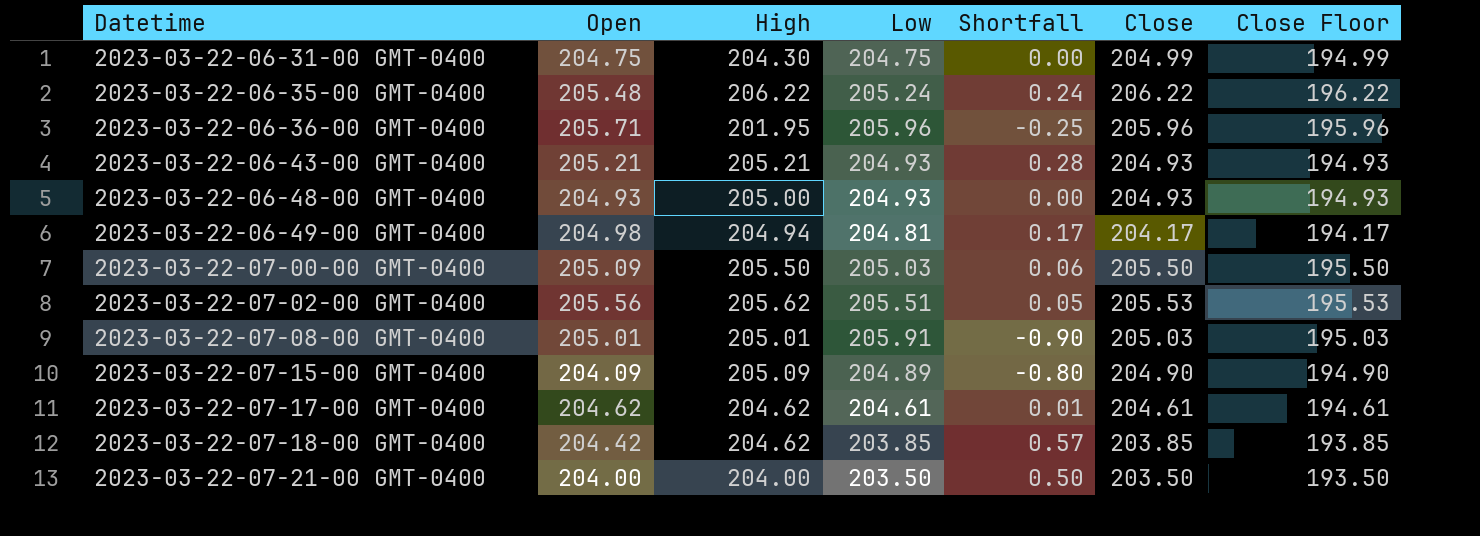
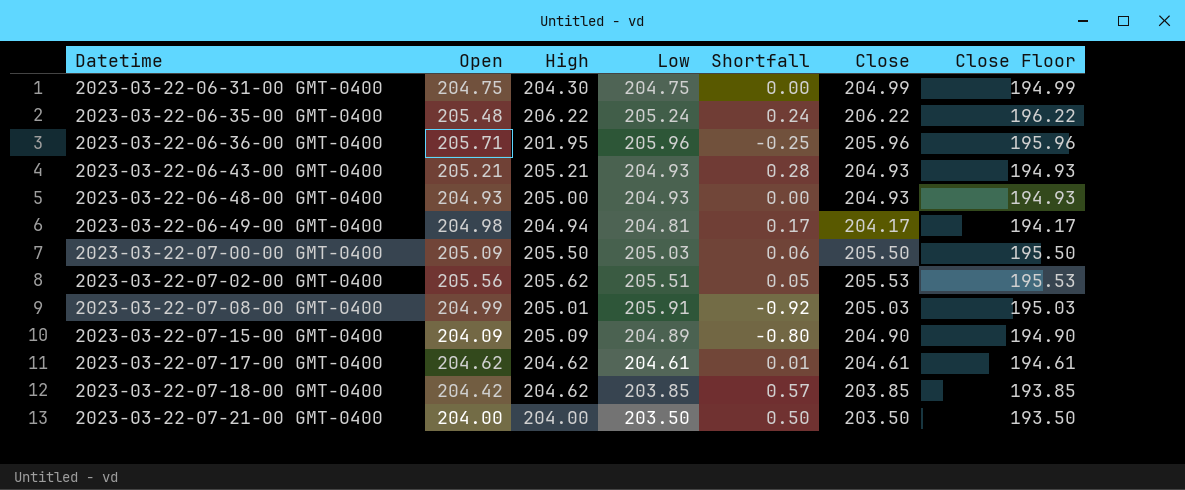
2023-03-22-07-08-00 GMT-0400 | Open: 205.01 -> 204.99
2023-03-22-07-08-00 GMT-0400 | Shortfall: -0.90 -> -0.92

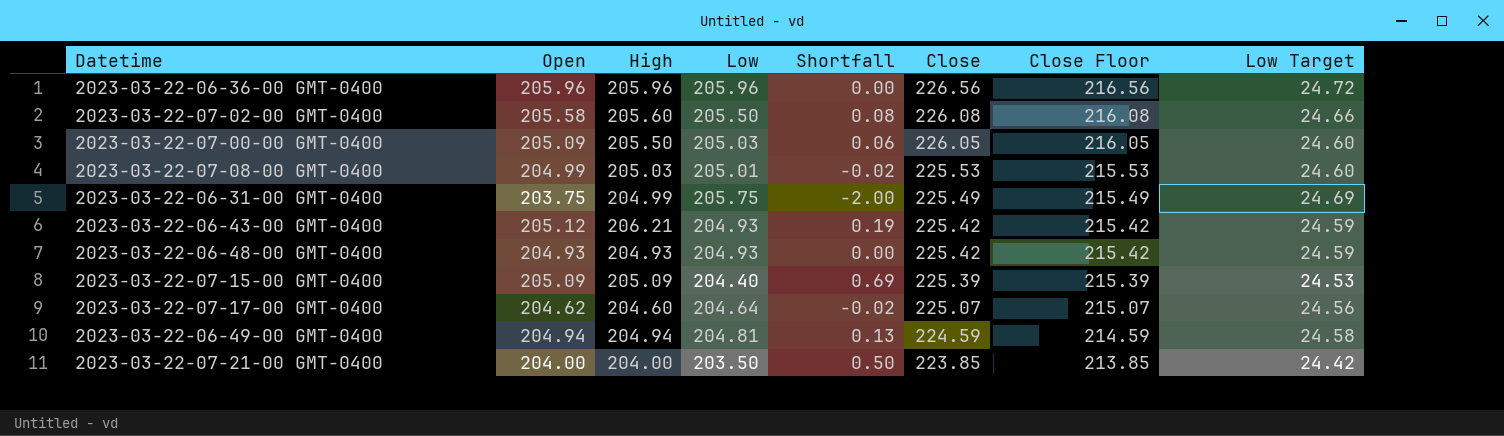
row order: Datetime ascending -> Close descending
column Low Target | formula: none -> [Low] * 0.12
row 2023-03-22-06-35-00 GMT-0400: 205.48 | 206.22 | 205.24 | 0.24 | 206.22 | 196.22 -> none
row 2023-03-22-07-18-00 GMT-0400: 204.42 | 204.62 | 203.85 | 0.57 | 203.85 | 193.85 -> none
2023-03-22-06-36-00 GMT-0400 | Open: 205.71 -> 205.96
2023-03-22-06-36-00 GMT-0400 | High: 201.95 -> 205.96
2023-03-22-06-36-00 GMT-0400 | Shortfall: -0.25 -> 0.00
2023-03-22-06-36-00 GMT-0400 | Close: 205.96 -> 226.56
2023-03-22-06-36-00 GMT-0400 | Close Floor: 195.96 -> 216.56
2023-03-22-07-02-00 GMT-0400 | Open: 205.56 -> 205.58
2023-03-22-07-02-00 GMT-0400 | High: 205.62 -> 205.60
2023-03-22-07-02-00 GMT-0400 | Low: 205.51 -> 205.50
2023-03-22-07-02-00 GMT-0400 | Shortfall: 0.05 -> 0.08
2023-03-22-07-02-00 GMT-0400 | Close: 205.53 -> 226.08
2023-03-22-07-02-00 GMT-0400 | Close Floor: 195.53 -> 216.08
2023-03-22-07-00-00 GMT-0400 | Close: 205.50 -> 226.05
2023-03-22-07-00-00 GMT-0400 | Close Floor: 195.50 -> 216.05
2023-03-22-07-08-00 GMT-0400 | High: 205.01 -> 205.03
2023-03-22-07-08-00 GMT-0400 | Low: 205.91 -> 205.01
2023-03-22-07-08-00 GMT-0400 | Shortfall: -0.92 -> -0.02
2023-03-22-07-08-00 GMT-0400 | Close: 205.03 -> 225.53
2023-03-22-07-08-00 GMT-0400 | Close Floor: 195.03 -> 215.53
2023-03-22-06-31-00 GMT-0400 | Open: 204.75 -> 203.75
2023-03-22-06-31-00 GMT-0400 | High: 204.30 -> 204.99
2023-03-22-06-31-00 GMT-0400 | Low: 204.75 -> 205.75
2023-03-22-06-31-00 GMT-0400 | Shortfall: 0.00 -> -2.00
2023-03-22-06-31-00 GMT-0400 | Close: 204.99 -> 225.49
2023-03-22-06-31-00 GMT-0400 | Close Floor: 194.99 -> 215.49
2023-03-22-06-43-00 GMT-0400 | Open: 205.21 -> 205.12
2023-03-22-06-43-00 GMT-0400 | High: 205.21 -> 206.21
2023-03-22-06-43-00 GMT-0400 | Shortfall: 0.28 -> 0.19
2023-03-22-06-43-00 GMT-0400 | Close: 204.93 -> 225.42
2023-03-22-06-43-00 GMT-0400 | Close Floor: 194.93 -> 215.42
2023-03-22-06-48-00 GMT-0400 | High: 205.00 -> 204.93
2023-03-22-06-48-00 GMT-0400 | Close: 204.93 -> 225.42
2023-03-22-06-48-00 GMT-0400 | Close Floor: 194.93 -> 215.42
2023-03-22-07-15-00 GMT-0400 | Open: 204.09 -> 205.09
2023-03-22-07-15-00 GMT-0400 | Low: 204.89 -> 204.40
2023-03-22-07-15-00 GMT-0400 | Shortfall: -0.80 -> 0.69
2023-03-22-07-15-00 GMT-0400 | Close: 204.90 -> 225.39
2023-03-22-07-15-00 GMT-0400 | Close Floor: 194.90 -> 215.39
2023-03-22-07-17-00 GMT-0400 | High: 204.62 -> 204.60
2023-03-22-07-17-00 GMT-0400 | Low: 204.61 -> 204.64
2023-03-22-07-17-00 GMT-0400 | Shortfall: 0.01 -> -0.02
2023-03-22-07-17-00 GMT-0400 | Close: 204.61 -> 225.07
2023-03-22-07-17-00 GMT-0400 | Close Floor: 194.61 -> 215.07
2023-03-22-06-49-00 GMT-0400 | Open: 204.98 -> 204.94
2023-03-22-06-49-00 GMT-0400 | Shortfall: 0.17 -> 0.13
2023-03-22-06-49-00 GMT-0400 | Close: 204.17 -> 224.59
2023-03-22-06-49-00 GMT-0400 | Close Floor: 194.17 -> 214.59
2023-03-22-07-21-00 GMT-0400 | Close: 203.50 -> 223.85
2023-03-22-07-21-00 GMT-0400 | Close Floor: 193.50 -> 213.85

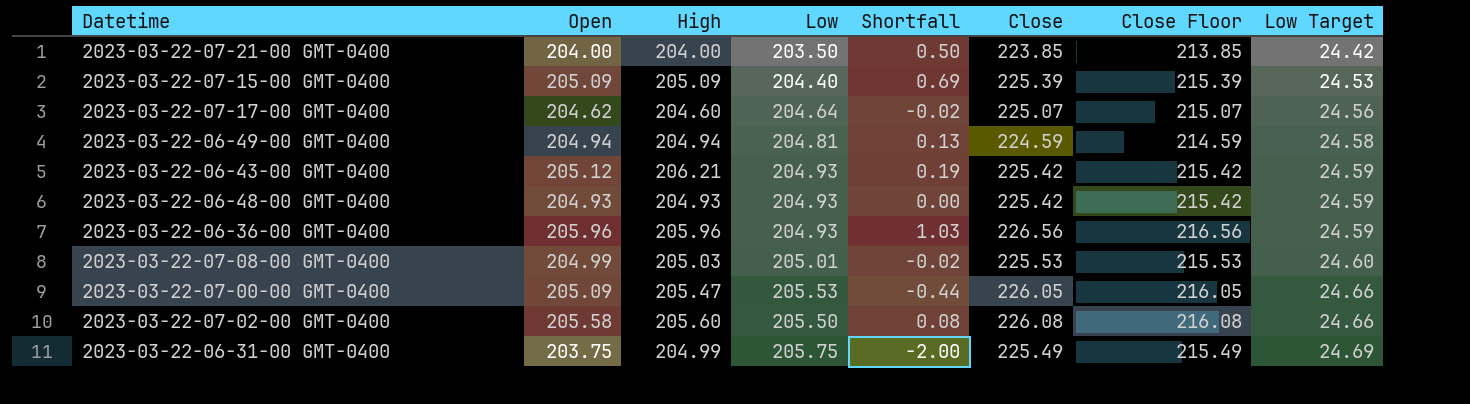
row order: Close descending -> Low Target ascending
2023-03-22-06-36-00 GMT-0400 | Low: 205.96 -> 204.93
2023-03-22-06-36-00 GMT-0400 | Shortfall: 0.00 -> 1.03
2023-03-22-06-36-00 GMT-0400 | Low Target: 24.72 -> 24.59
2023-03-22-07-00-00 GMT-0400 | High: 205.50 -> 205.47
2023-03-22-07-00-00 GMT-0400 | Low: 205.03 -> 205.53
2023-03-22-07-00-00 GMT-0400 | Shortfall: 0.06 -> -0.44
2023-03-22-07-00-00 GMT-0400 | Low Target: 24.60 -> 24.66

